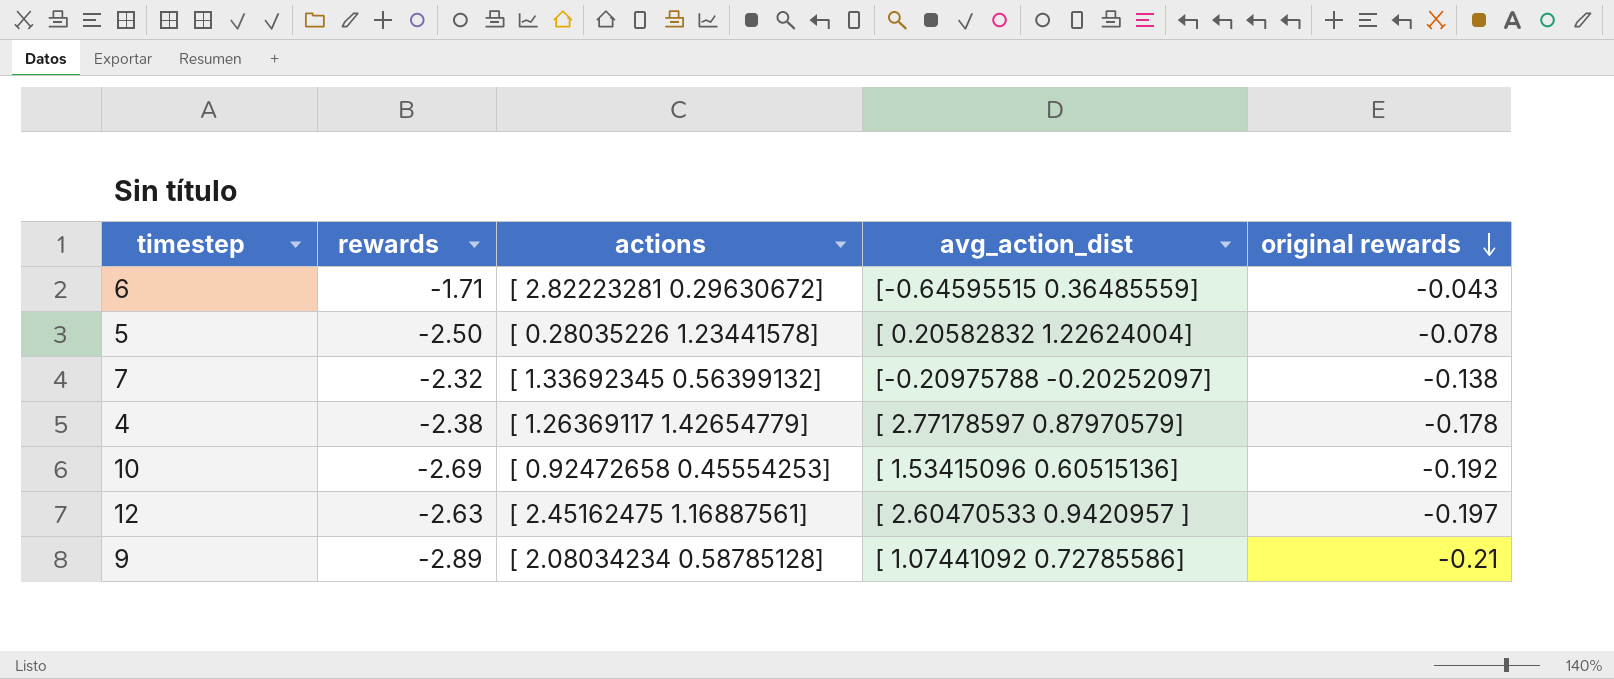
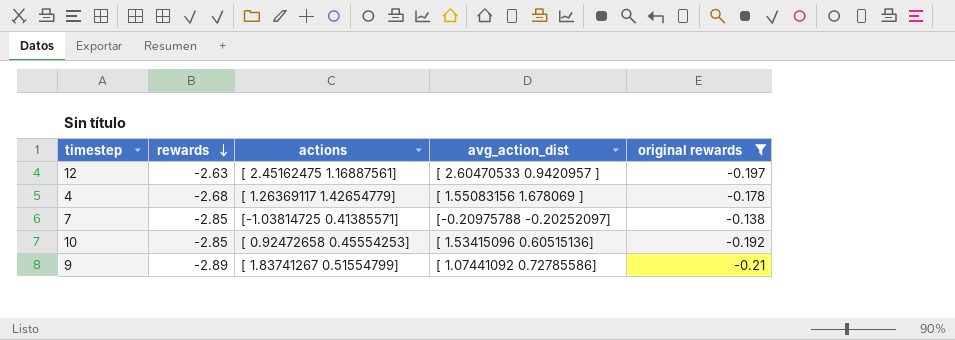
filter: none -> original rewards <= -0.138
row order: original rewards descending -> rewards descending
4 | rewards: -2.38 -> -2.68
4 | avg_action_dist: [ 2.77178597 0.87970579] -> [ 1.55083156 1.678069 ]
7 | rewards: -2.32 -> -2.85
7 | actions: [ 1.33692345 0.56399132] -> [-1.03814725 0.41385571]
10 | rewards: -2.69 -> -2.85
9 | actions: [ 2.08034234 0.58785128] -> [ 1.83741267 0.51554799]

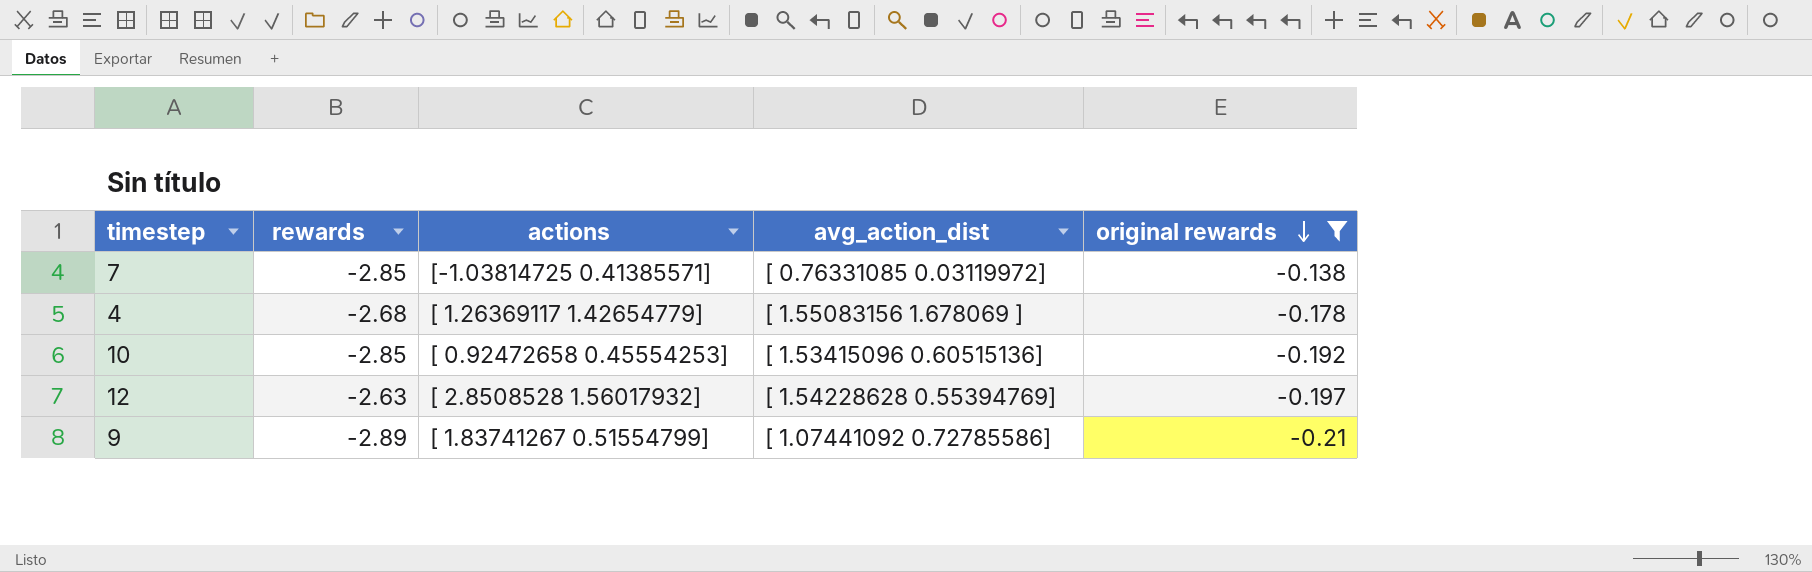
row order: rewards descending -> original rewards descending
7 | avg_action_dist: [-0.20975788 -0.20252097] -> [ 0.76331085 0.03119972]
12 | actions: [ 2.45162475 1.16887561] -> [ 2.8508528 1.56017932]
12 | avg_action_dist: [ 2.60470533 0.9420957 ] -> [ 1.54228628 0.55394769]

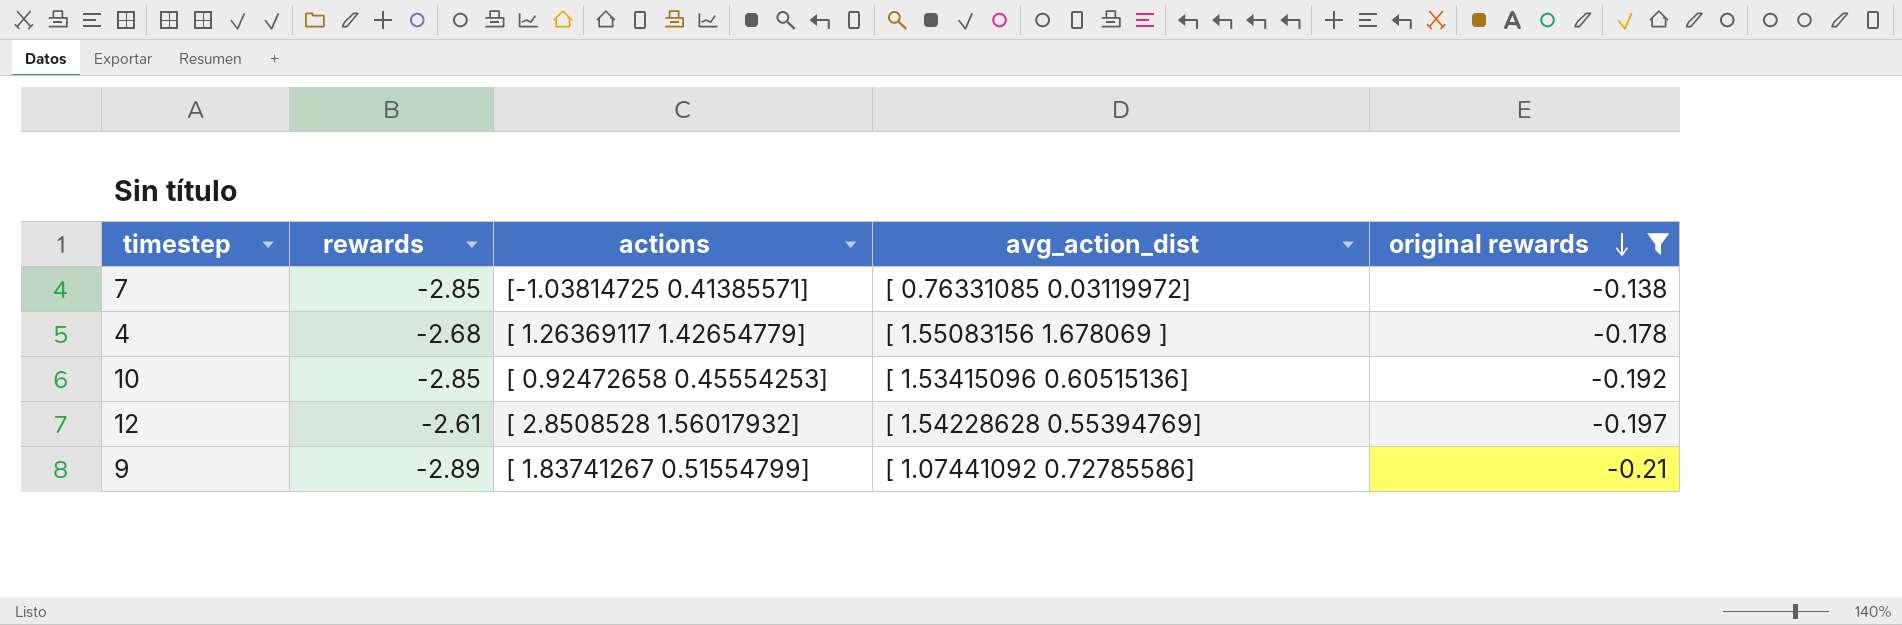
12 | rewards: -2.63 -> -2.61

